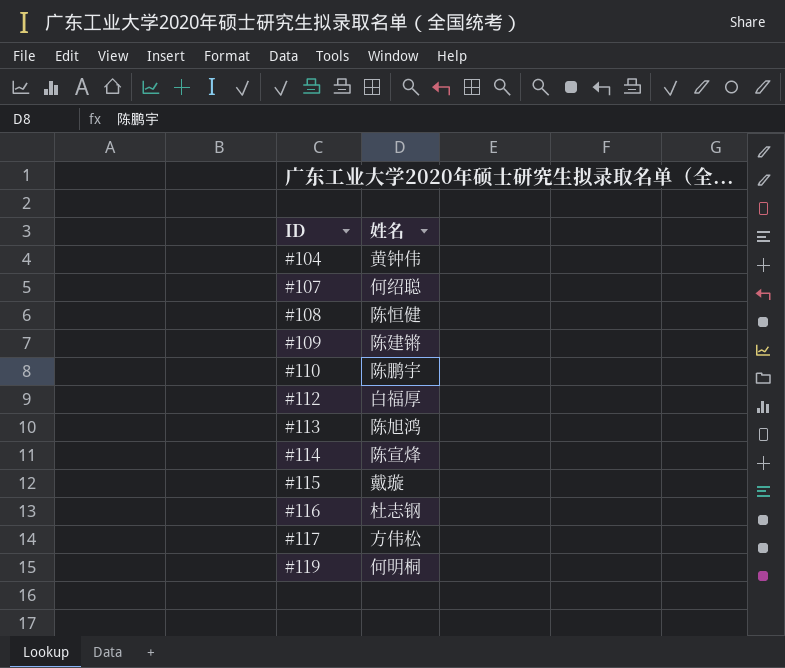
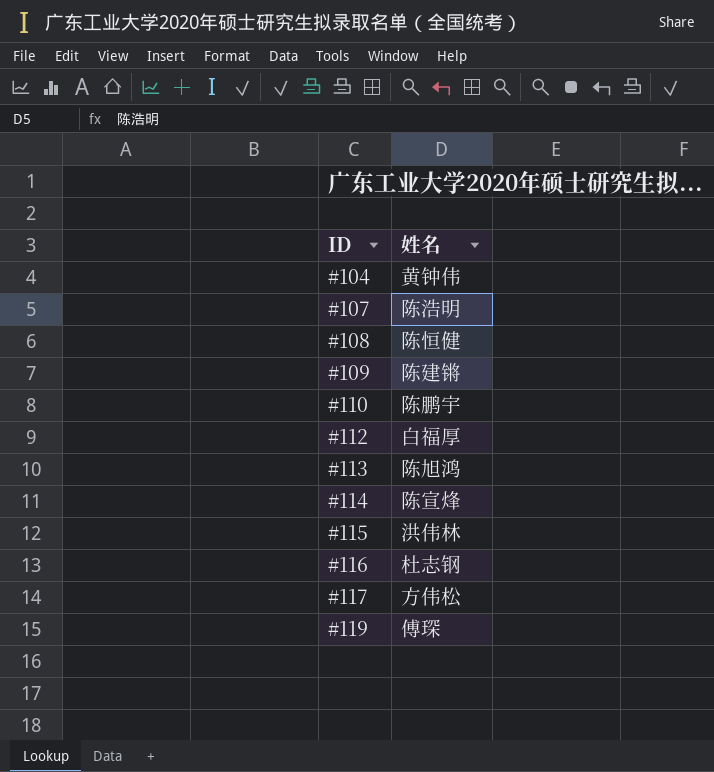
#107 | 姓名: 何绍聪 -> 陈浩明
#115 | 姓名: 戴璇 -> 洪伟林
#119 | 姓名: 何明桐 -> 傅琛

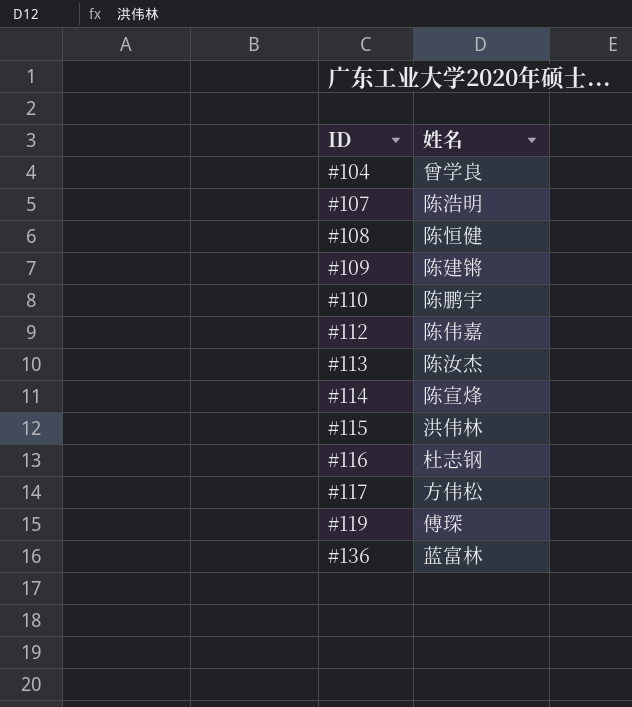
#104 | 姓名: 黄钟伟 -> 曾学良
#112 | 姓名: 白福厚 -> 陈伟嘉
#113 | 姓名: 陈旭鸿 -> 陈汝杰
row #136: none -> 蓝富林

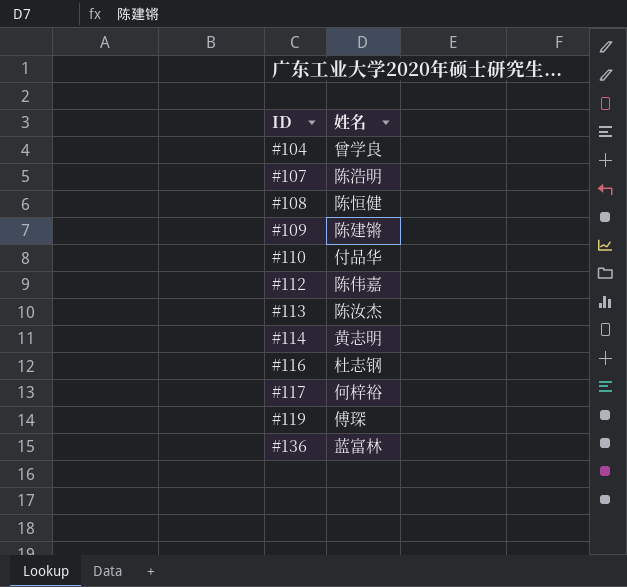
row #115: 洪伟林 -> none
#110 | 姓名: 陈鹏宇 -> 付品华
#114 | 姓名: 陈宣烽 -> 黄志明
#117 | 姓名: 方伟松 -> 何梓裕

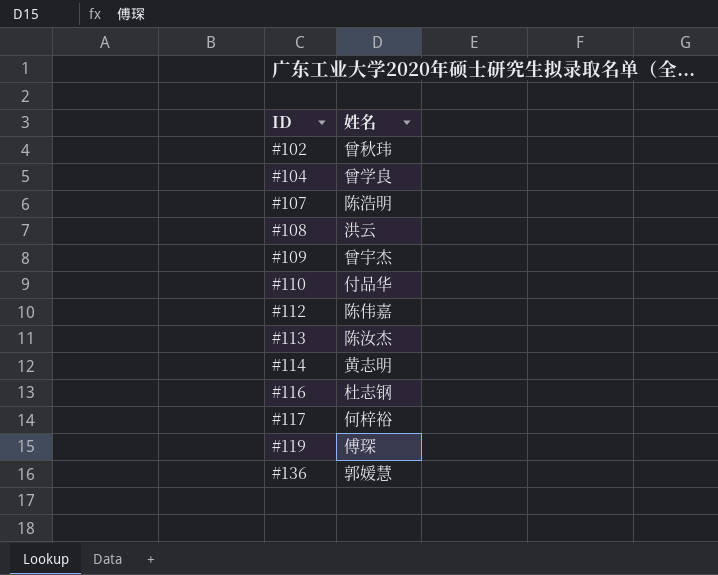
row #102: none -> 曾秋玮
#108 | 姓名: 陈恒健 -> 洪云
#109 | 姓名: 陈建锵 -> 曾宇杰
#136 | 姓名: 蓝富林 -> 郭媛慧

